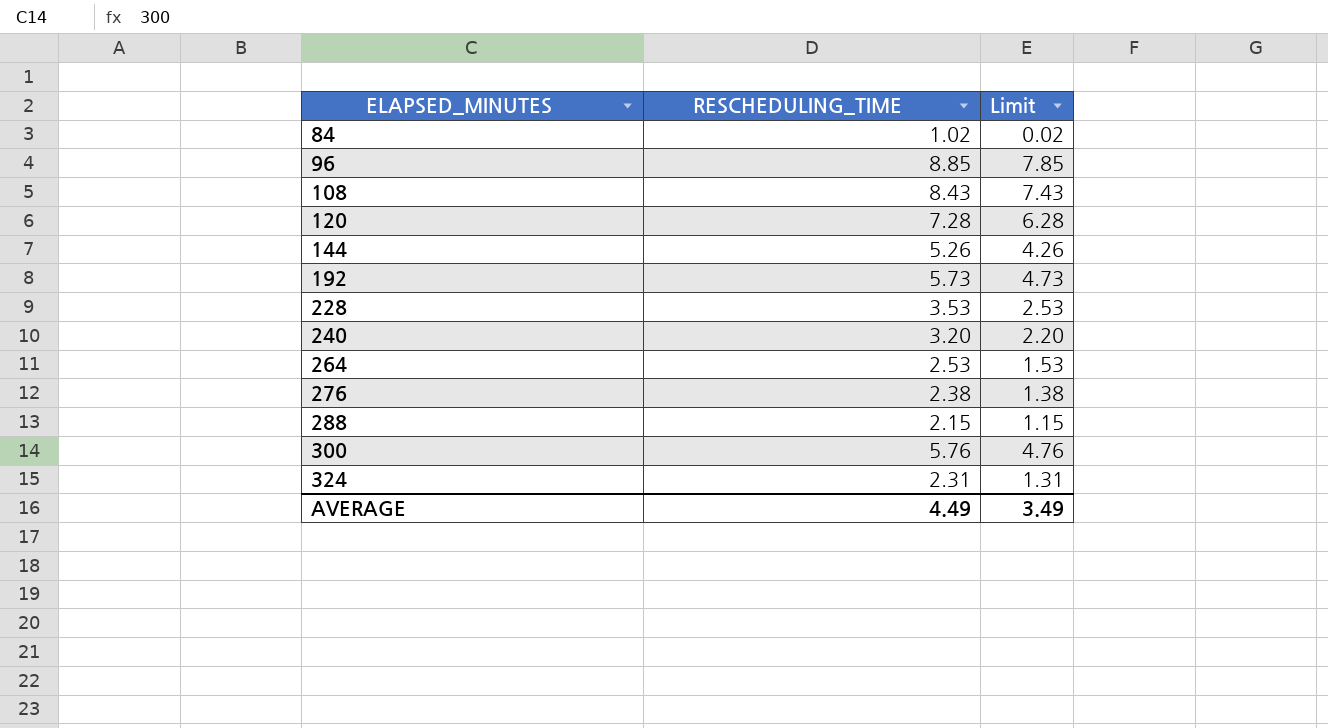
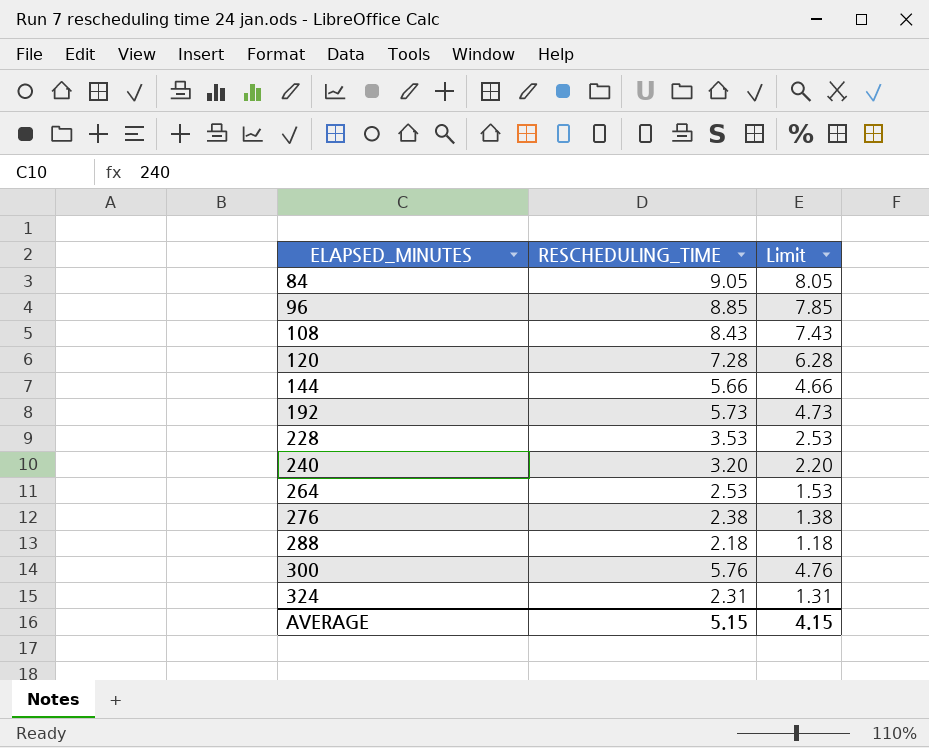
84 | RESCHEDULING_TIME: 1.02 -> 9.05
84 | Limit: 0.02 -> 8.05
144 | RESCHEDULING_TIME: 5.26 -> 5.66
144 | Limit: 4.26 -> 4.66
288 | RESCHEDULING_TIME: 2.15 -> 2.18
288 | Limit: 1.15 -> 1.18
AVERAGE | RESCHEDULING_TIME: 4.49 -> 5.15
AVERAGE | Limit: 3.49 -> 4.15

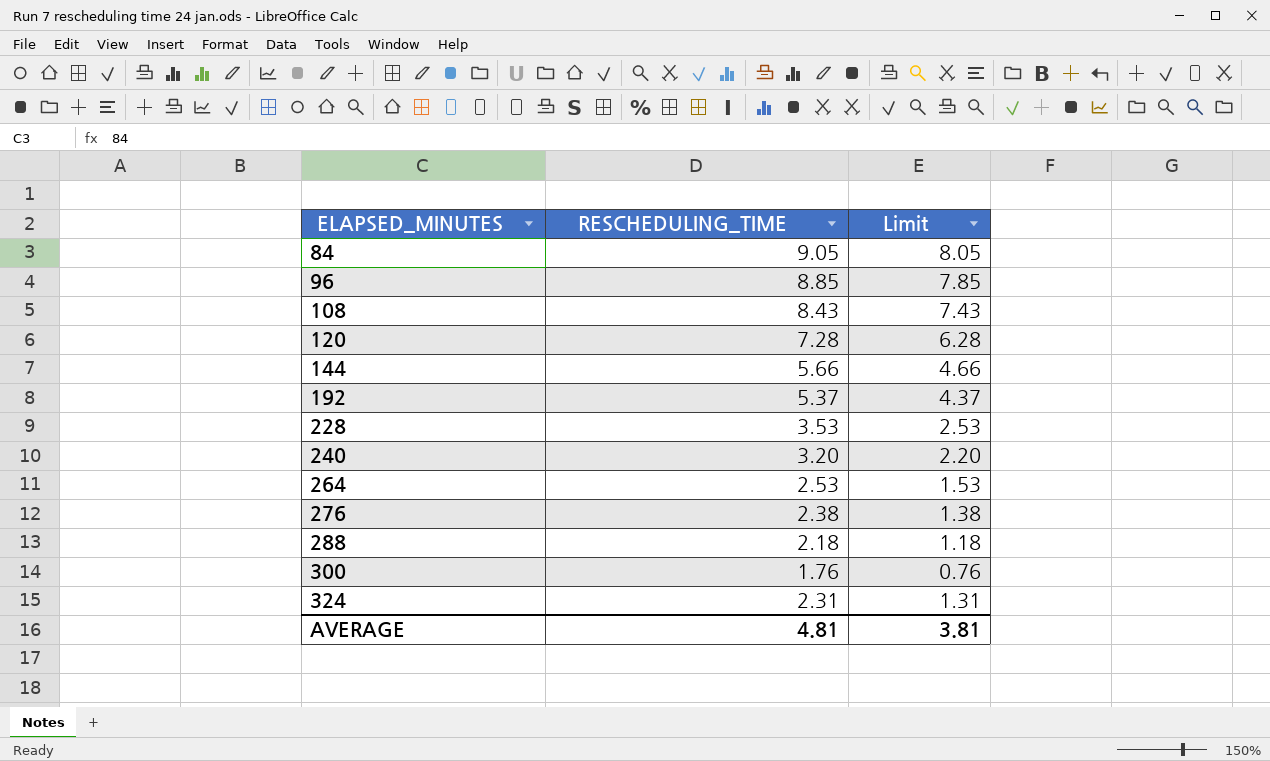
192 | RESCHEDULING_TIME: 5.73 -> 5.37
192 | Limit: 4.73 -> 4.37
300 | RESCHEDULING_TIME: 5.76 -> 1.76
300 | Limit: 4.76 -> 0.76
AVERAGE | RESCHEDULING_TIME: 5.15 -> 4.81
AVERAGE | Limit: 4.15 -> 3.81

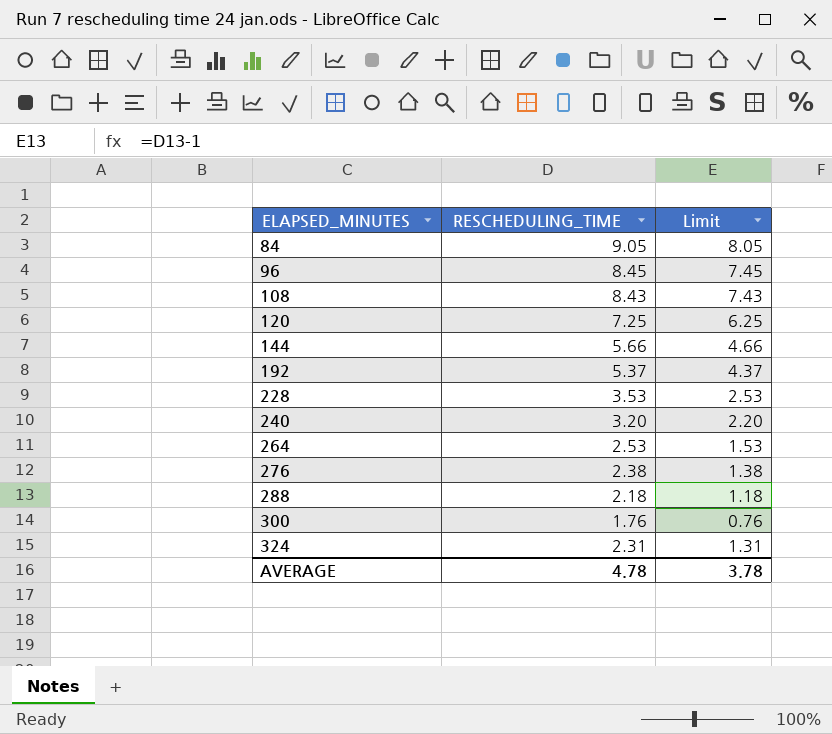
96 | RESCHEDULING_TIME: 8.85 -> 8.45
96 | Limit: 7.85 -> 7.45
120 | RESCHEDULING_TIME: 7.28 -> 7.25
120 | Limit: 6.28 -> 6.25
AVERAGE | RESCHEDULING_TIME: 4.81 -> 4.78
AVERAGE | Limit: 3.81 -> 3.78

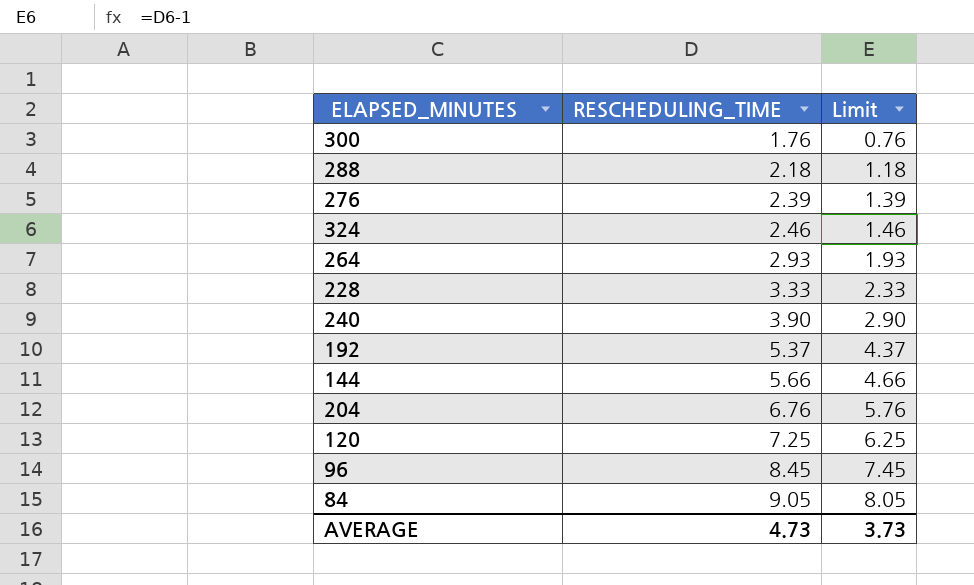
row order: ELAPSED_MINUTES ascending -> RESCHEDULING_TIME ascending
row 108: 8.43 | 7.43 -> none
276 | RESCHEDULING_TIME: 2.38 -> 2.39
276 | Limit: 1.38 -> 1.39
324 | RESCHEDULING_TIME: 2.31 -> 2.46
324 | Limit: 1.31 -> 1.46
264 | RESCHEDULING_TIME: 2.53 -> 2.93
264 | Limit: 1.53 -> 1.93
228 | RESCHEDULING_TIME: 3.53 -> 3.33
228 | Limit: 2.53 -> 2.33
240 | RESCHEDULING_TIME: 3.20 -> 3.90
240 | Limit: 2.20 -> 2.90
row 204: none -> 6.76 | 5.76
AVERAGE | RESCHEDULING_TIME: 4.78 -> 4.73
AVERAGE | Limit: 3.78 -> 3.73

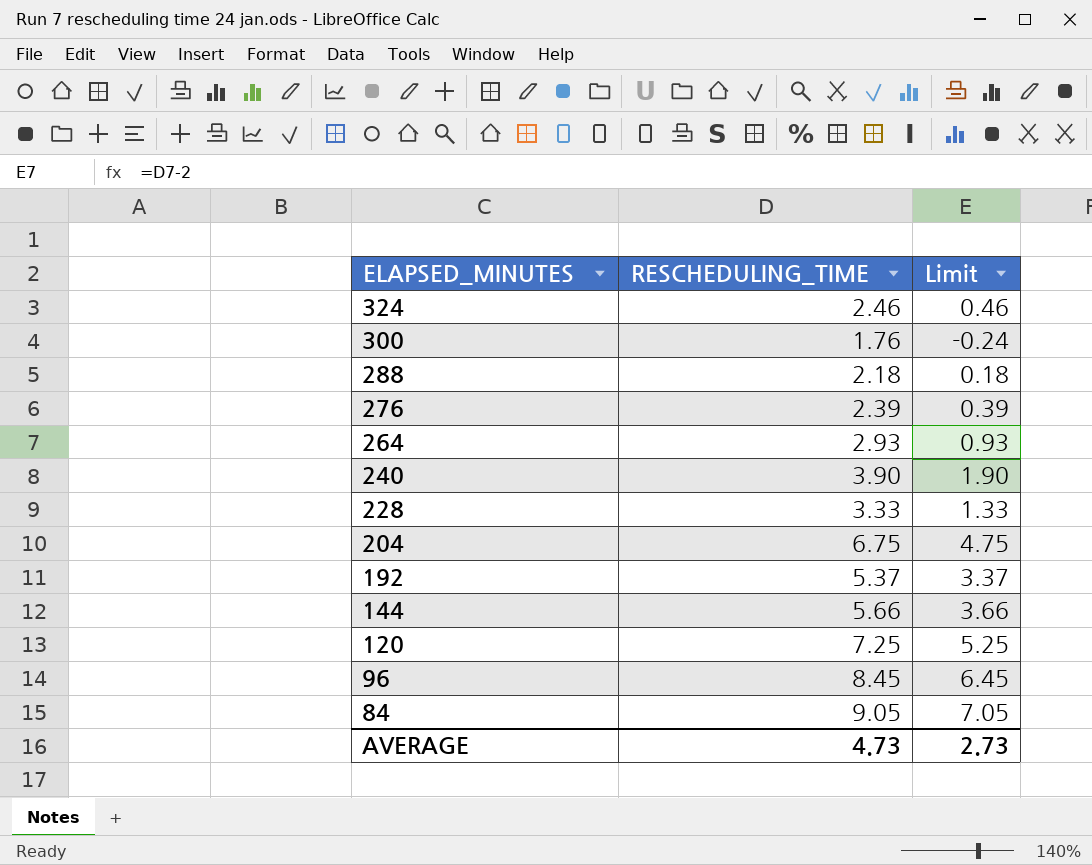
row order: RESCHEDULING_TIME ascending -> ELAPSED_MINUTES descending
column Limit | formula: [RESCHEDULING_TIME] - 1 -> [RESCHEDULING_TIME] - 2
204 | RESCHEDULING_TIME: 6.76 -> 6.75
AVERAGE | Limit: 3.73 -> 2.73

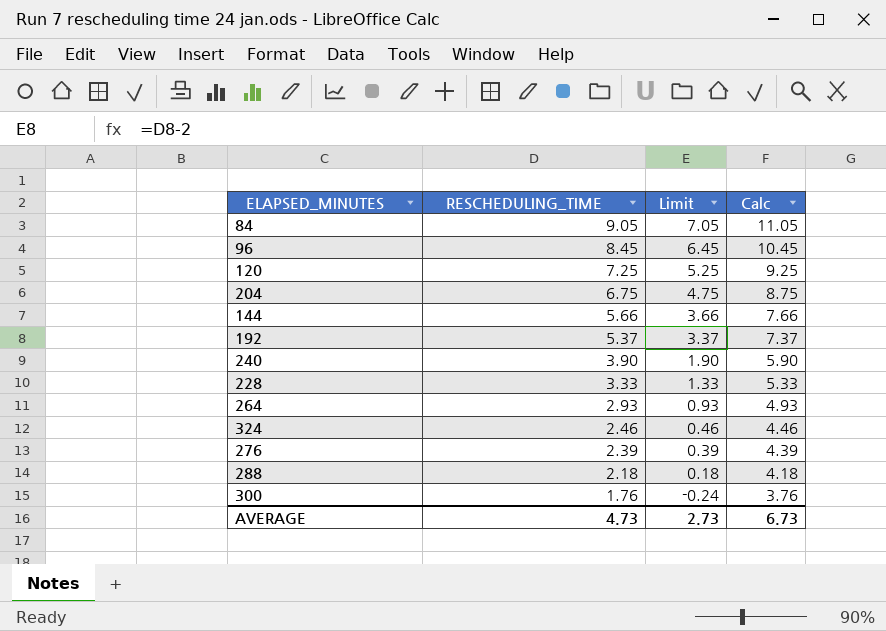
row order: ELAPSED_MINUTES descending -> RESCHEDULING_TIME descending
column Calc | formula: none -> [RESCHEDULING_TIME] + 2

